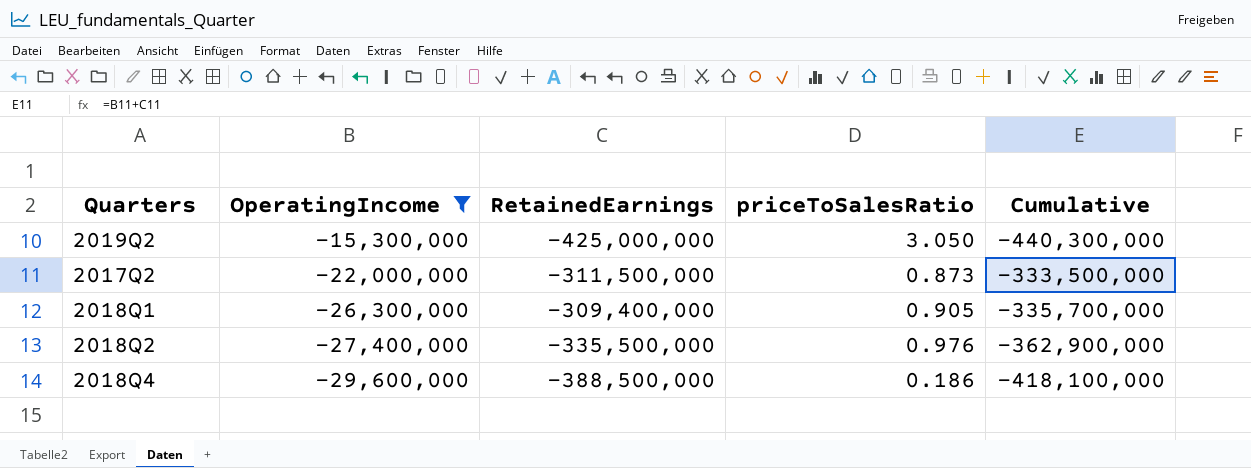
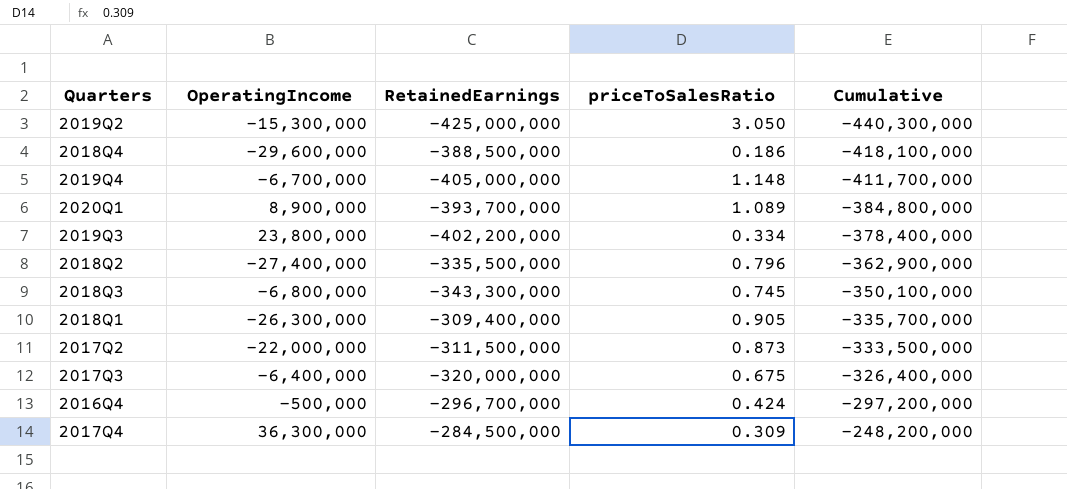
filter: OperatingIncome <= -15,300,000 -> none
row order: OperatingIncome descending -> Cumulative ascending
2018Q2 | priceToSalesRatio: 0.976 -> 0.796

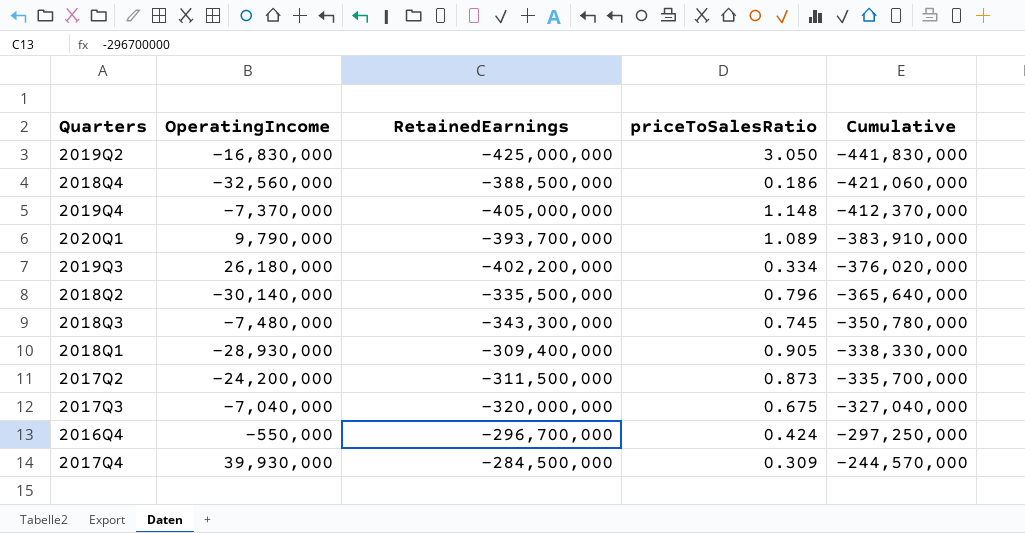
2019Q2 | OperatingIncome: -15,300,000 -> -16,830,000
2019Q2 | Cumulative: -440,300,000 -> -441,830,000
2018Q4 | OperatingIncome: -29,600,000 -> -32,560,000
2018Q4 | Cumulative: -418,100,000 -> -421,060,000
2019Q4 | OperatingIncome: -6,700,000 -> -7,370,000
2019Q4 | Cumulative: -411,700,000 -> -412,370,000
2020Q1 | OperatingIncome: 8,900,000 -> 9,790,000
2020Q1 | Cumulative: -384,800,000 -> -383,910,000
2019Q3 | OperatingIncome: 23,800,000 -> 26,180,000
2019Q3 | Cumulative: -378,400,000 -> -376,020,000
2018Q2 | OperatingIncome: -27,400,000 -> -30,140,000
2018Q2 | Cumulative: -362,900,000 -> -365,640,000
2018Q3 | OperatingIncome: -6,800,000 -> -7,480,000
2018Q3 | Cumulative: -350,100,000 -> -350,780,000
2018Q1 | OperatingIncome: -26,300,000 -> -28,930,000
2018Q1 | Cumulative: -335,700,000 -> -338,330,000
2017Q2 | OperatingIncome: -22,000,000 -> -24,200,000
2017Q2 | Cumulative: -333,500,000 -> -335,700,000
2017Q3 | OperatingIncome: -6,400,000 -> -7,040,000
2017Q3 | Cumulative: -326,400,000 -> -327,040,000
2016Q4 | OperatingIncome: -500,000 -> -550,000
2016Q4 | Cumulative: -297,200,000 -> -297,250,000
2017Q4 | OperatingIncome: 36,300,000 -> 39,930,000
2017Q4 | Cumulative: -248,200,000 -> -244,570,000

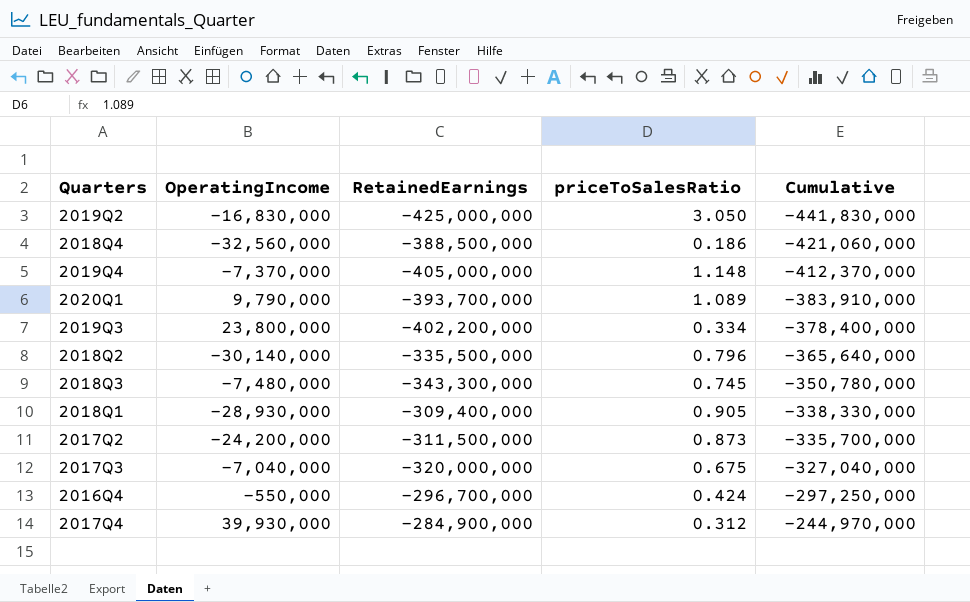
2019Q3 | OperatingIncome: 26,180,000 -> 23,800,000
2019Q3 | Cumulative: -376,020,000 -> -378,400,000
2017Q4 | RetainedEarnings: -284,500,000 -> -284,900,000
2017Q4 | priceToSalesRatio: 0.309 -> 0.312
2017Q4 | Cumulative: -244,570,000 -> -244,970,000

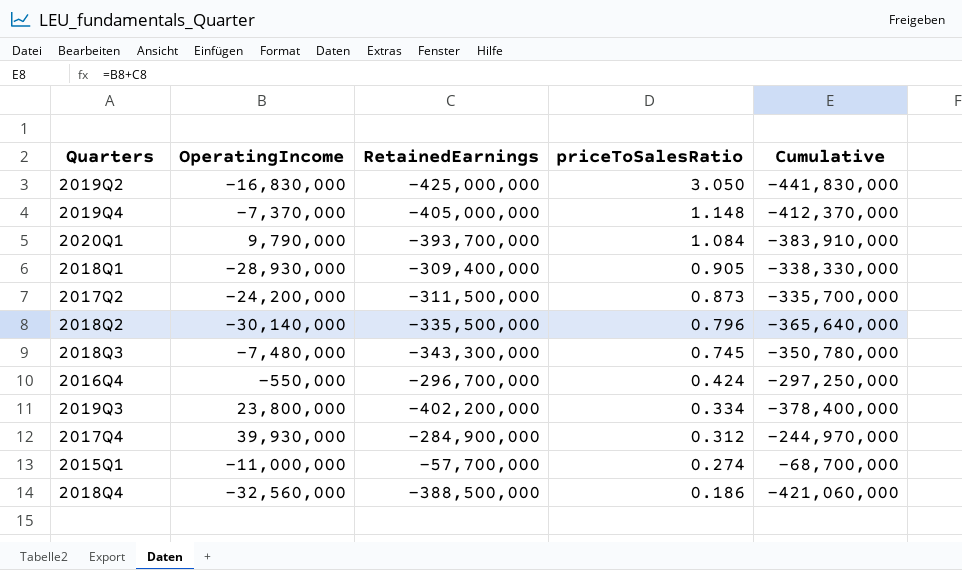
row order: Cumulative ascending -> priceToSalesRatio descending
row 2017Q3: -7,040,000 | -320,000,000 | 0.675 | -327,040,000 -> none
2020Q1 | priceToSalesRatio: 1.089 -> 1.084
row 2015Q1: none -> -11,000,000 | -57,700,000 | 0.274 | -68,700,000

